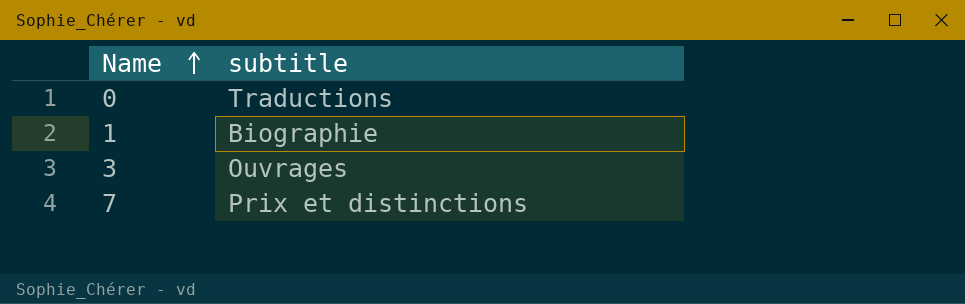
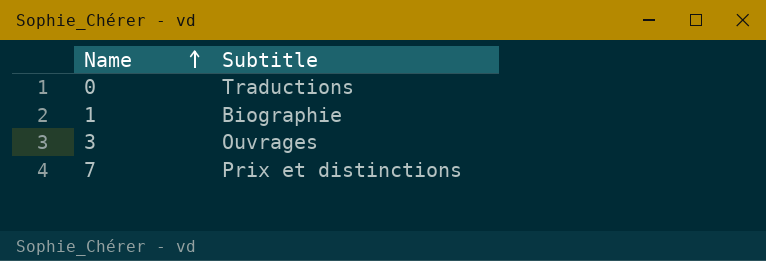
column name: subtitle -> Subtitle

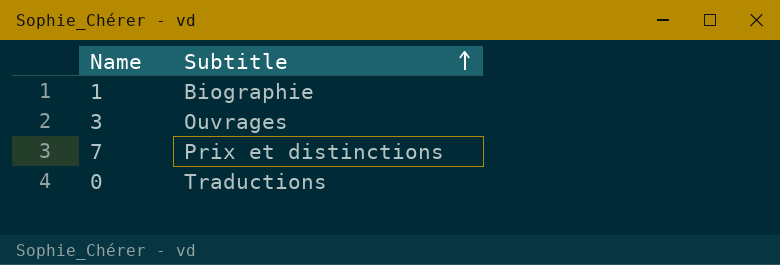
row order: Name ascending -> Subtitle ascending

